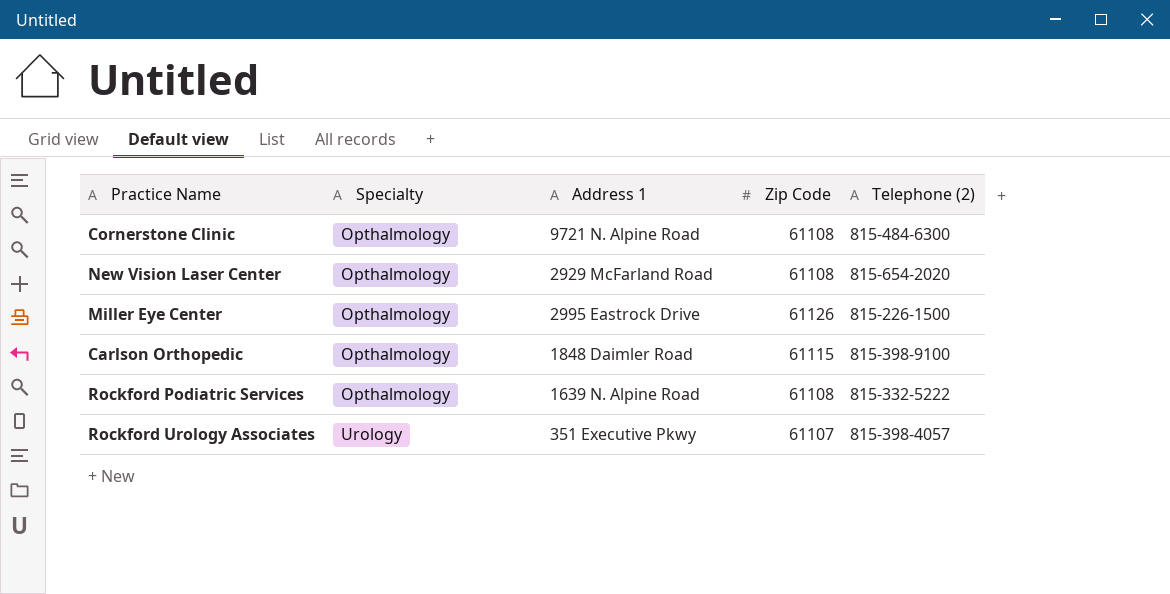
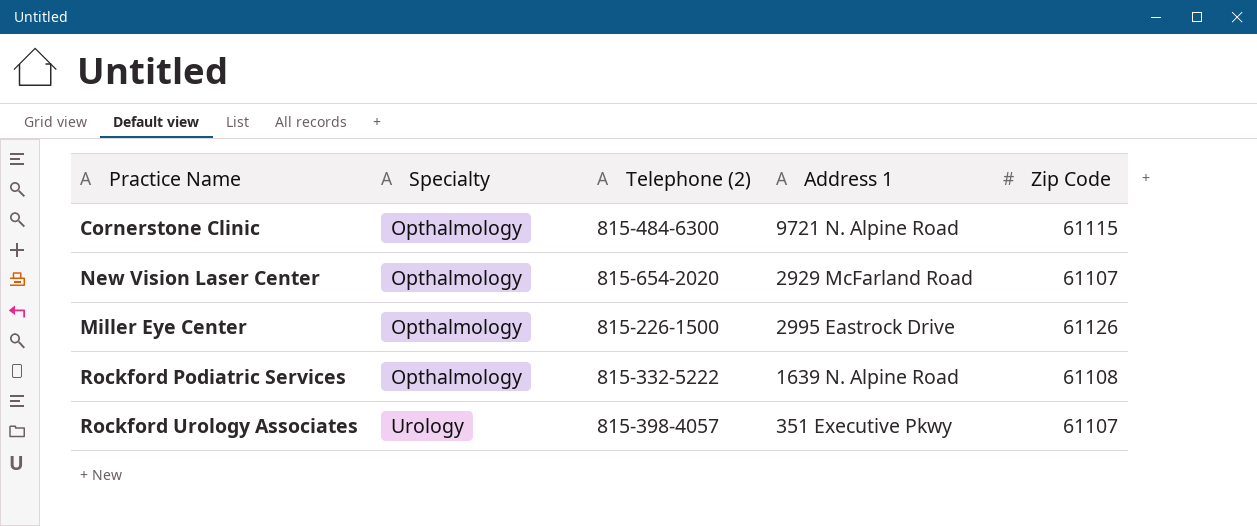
column Telephone (2) | position: 5 -> 3
row Carlson Orthopedic: Opthalmology | 1848 Daimler Road | 61115 | 815-398-9100 -> none
Cornerstone Clinic | Zip Code: 61108 -> 61115
New Vision Laser Center | Zip Code: 61108 -> 61107

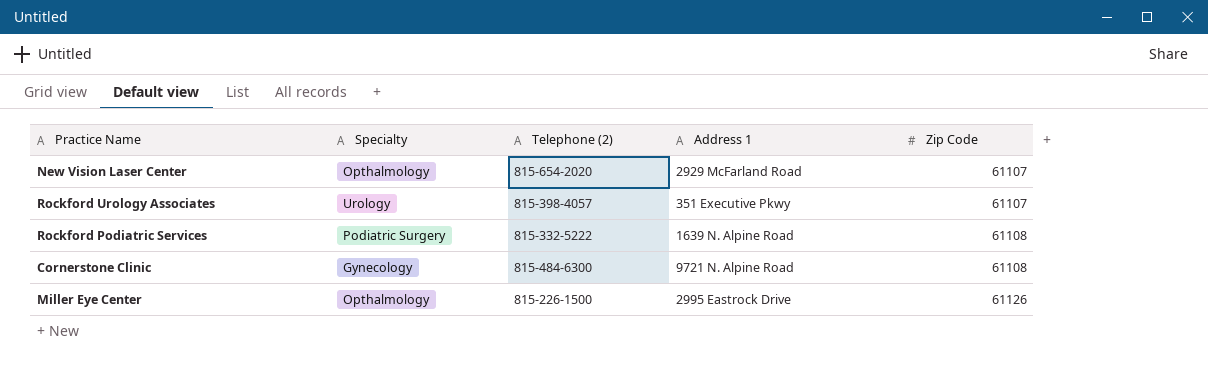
row order: Specialty ascending -> Zip Code ascending
Rockford Podiatric Services | Specialty: Opthalmology -> Podiatric Surgery
Cornerstone Clinic | Specialty: Opthalmology -> Gynecology
Cornerstone Clinic | Zip Code: 61115 -> 61108

